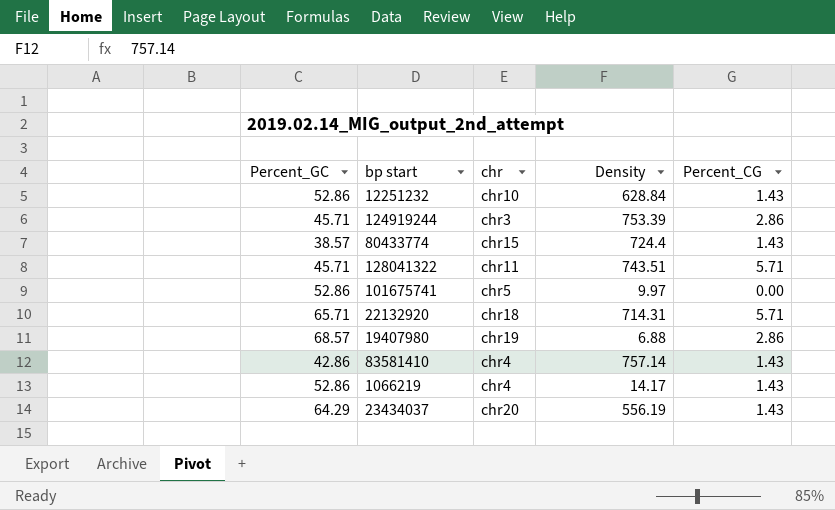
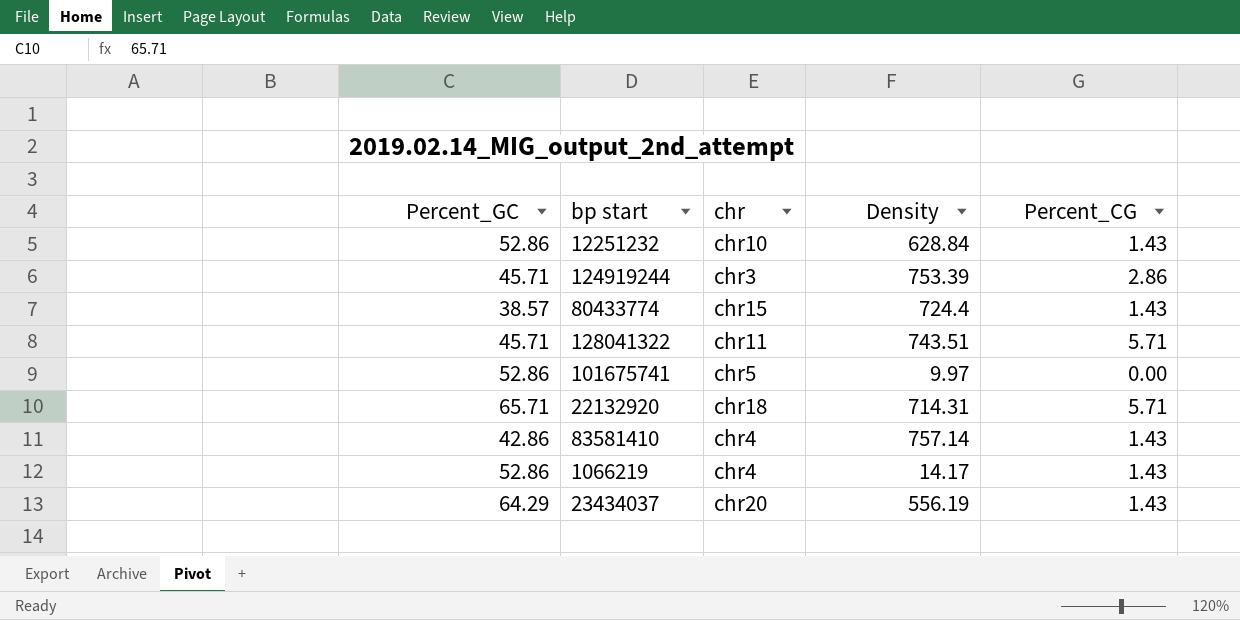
row 19407980: 68.57 | chr19 | 6.88 | 2.86 -> none

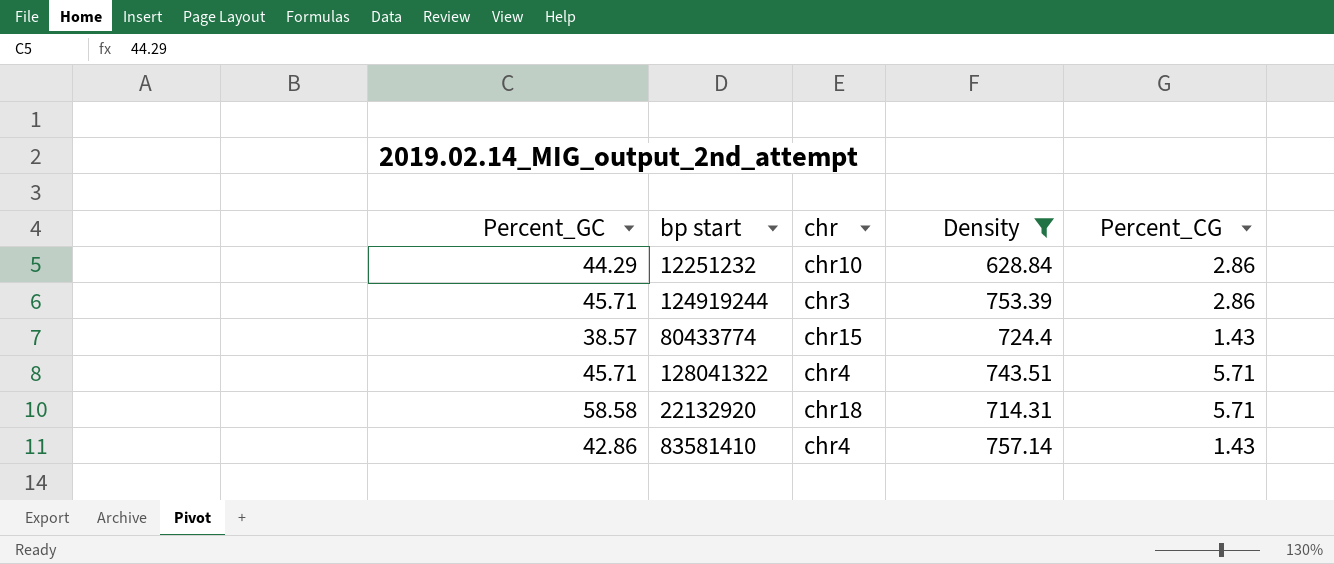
filter: none -> Density >= 628.84
12251232 | Percent_GC: 52.86 -> 44.29
12251232 | Percent_CG: 1.43 -> 2.86
128041322 | chr: chr11 -> chr4
22132920 | Percent_GC: 65.71 -> 58.58

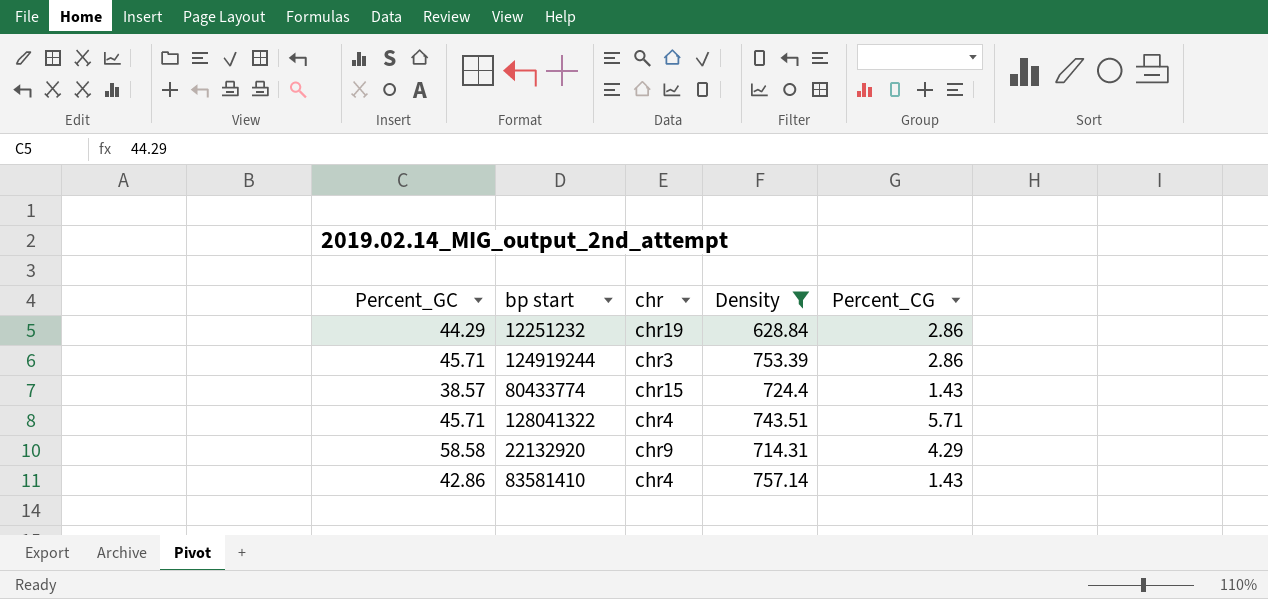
12251232 | chr: chr10 -> chr19
22132920 | chr: chr18 -> chr9
22132920 | Percent_CG: 5.71 -> 4.29

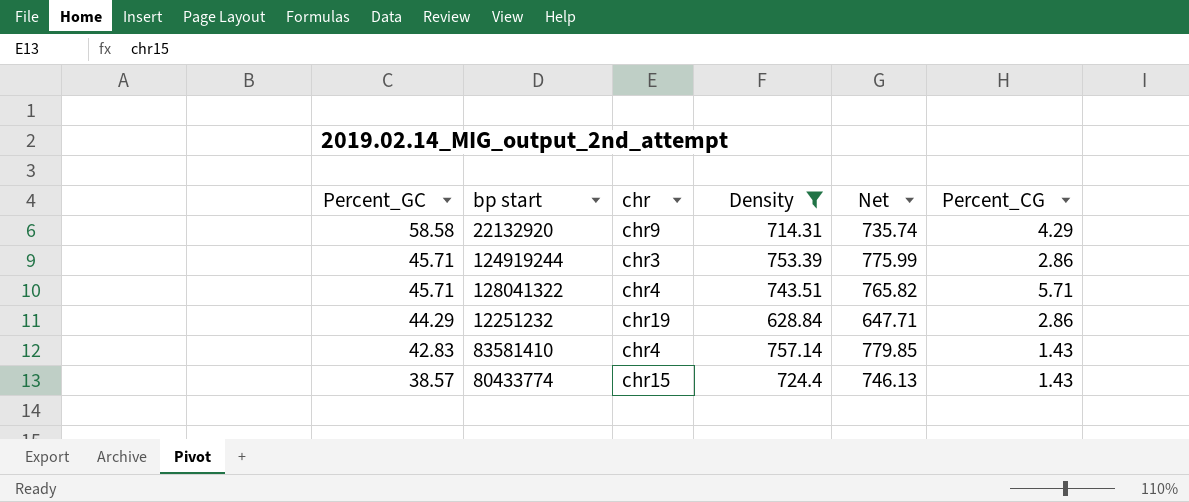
row order: none -> Percent_GC descending
column Net | formula: none -> [Density] * 1.03
83581410 | Percent_GC: 42.86 -> 42.83

